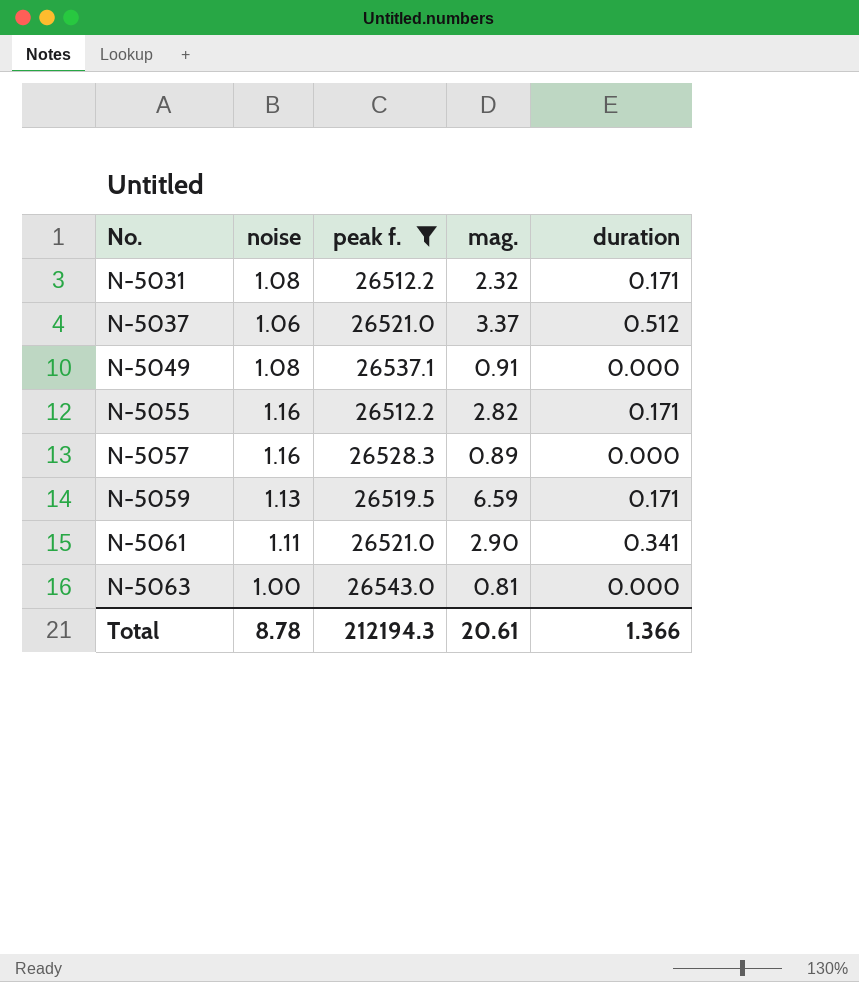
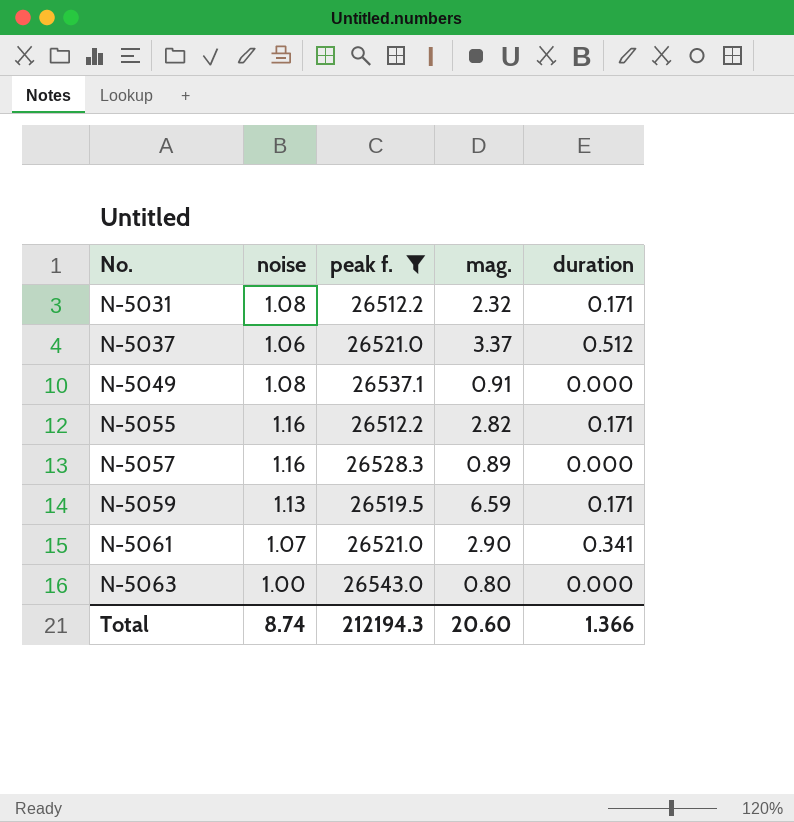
N-5061 | noise: 1.11 -> 1.07
N-5063 | mag.: 0.81 -> 0.80
Total | noise: 8.78 -> 8.74
Total | mag.: 20.61 -> 20.60

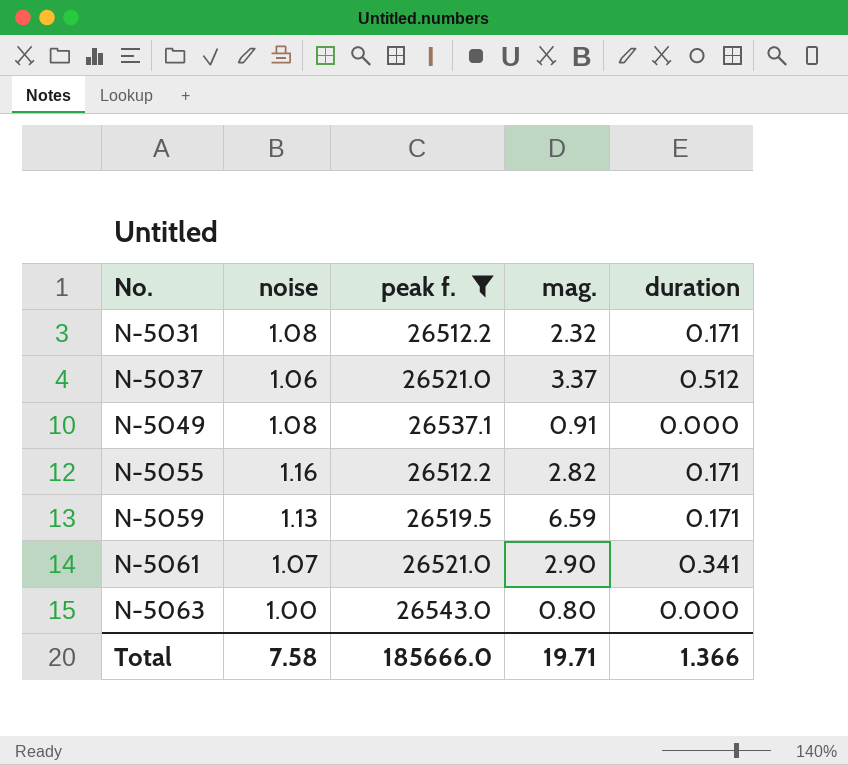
row N-5057: 1.16 | 26528.3 | 0.89 | 0.000 -> none
Total | noise: 8.74 -> 7.58
Total | peak f.: 212194.3 -> 185666.0
Total | mag.: 20.60 -> 19.71

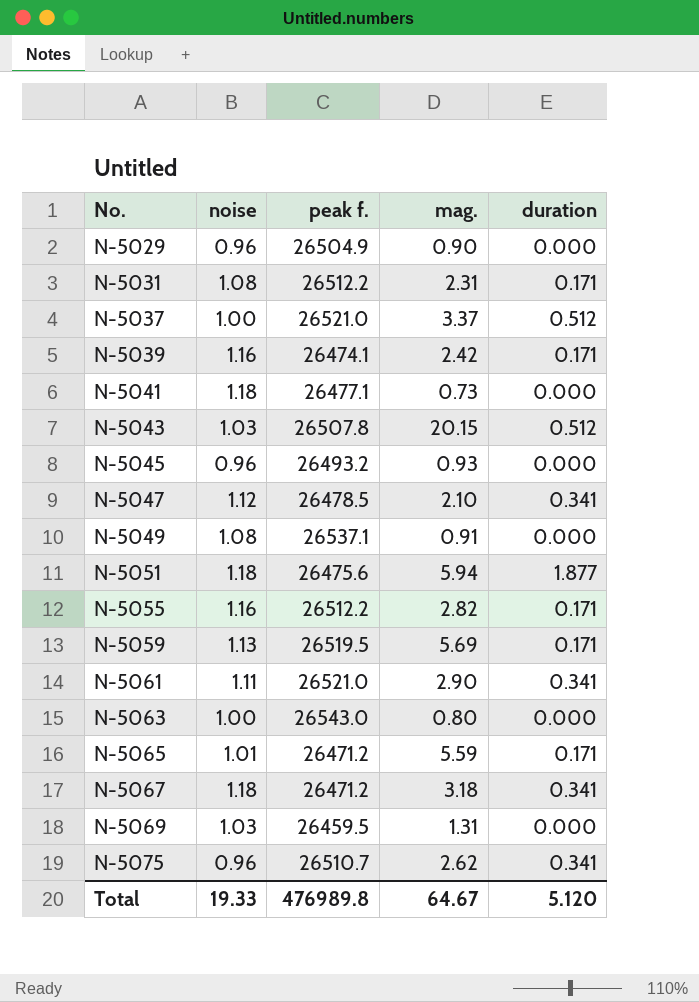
filter: peak f. >= 26512.2 -> none
N-5031 | mag.: 2.32 -> 2.31
N-5037 | noise: 1.06 -> 1.00
N-5059 | mag.: 6.59 -> 5.69
N-5061 | noise: 1.07 -> 1.11
Total | noise: 7.58 -> 19.33
Total | peak f.: 185666.0 -> 476989.8
Total | mag.: 19.71 -> 64.67
Total | duration: 1.366 -> 5.120

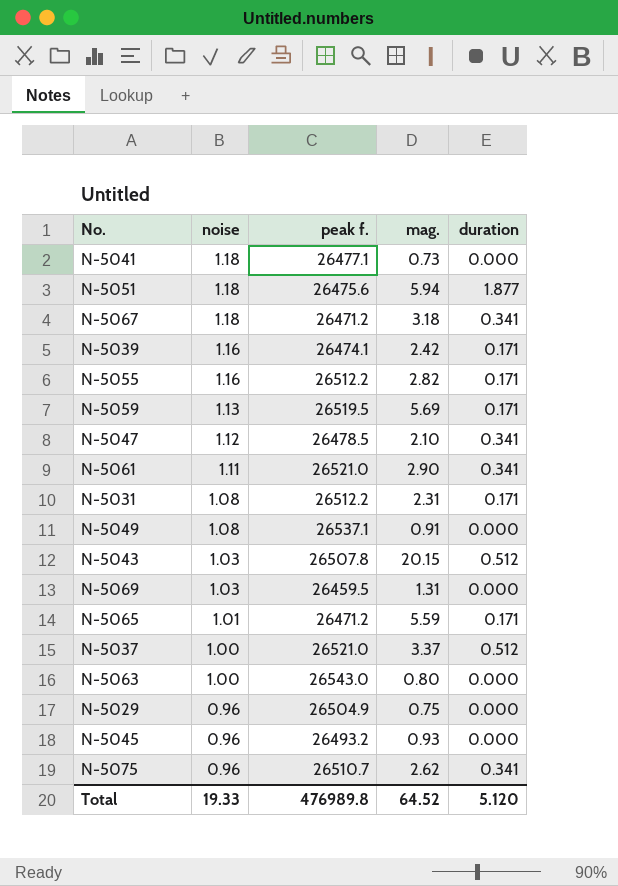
row order: No. ascending -> noise descending
N-5029 | mag.: 0.90 -> 0.75
Total | mag.: 64.67 -> 64.52

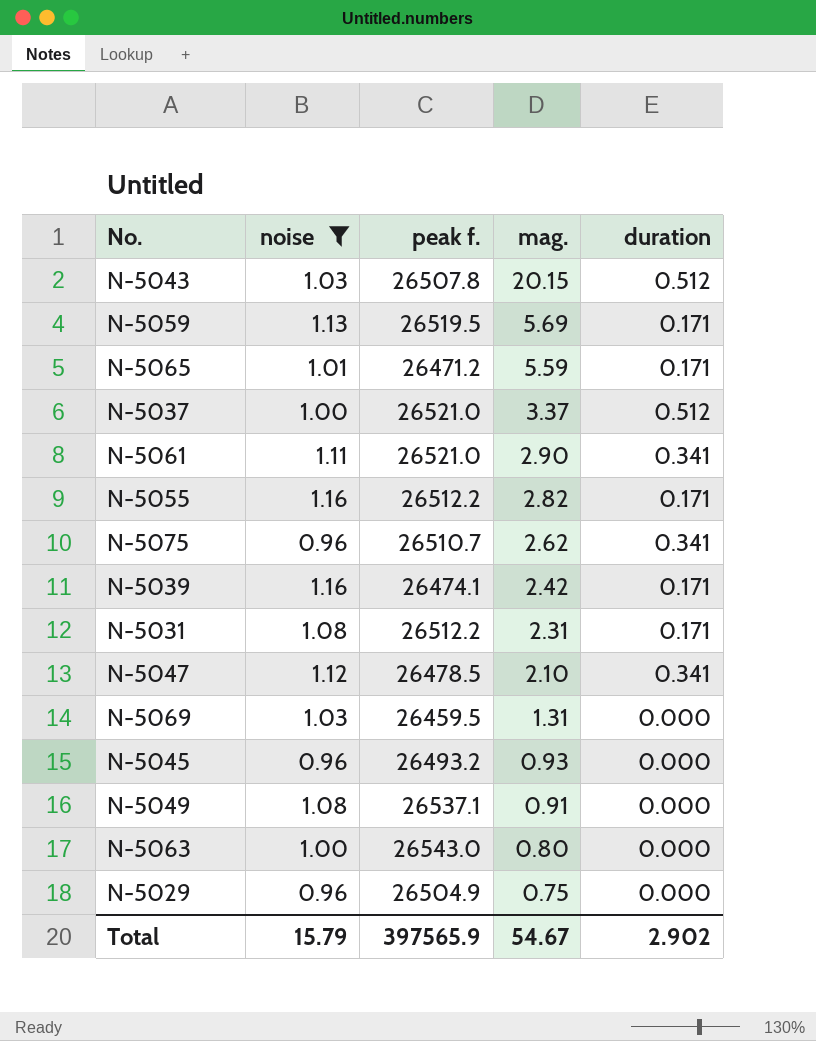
filter: none -> noise != 1.18
row order: noise descending -> mag. descending
Total | noise: 19.33 -> 15.79
Total | peak f.: 476989.8 -> 397565.9
Total | mag.: 64.52 -> 54.67
Total | duration: 5.120 -> 2.902

